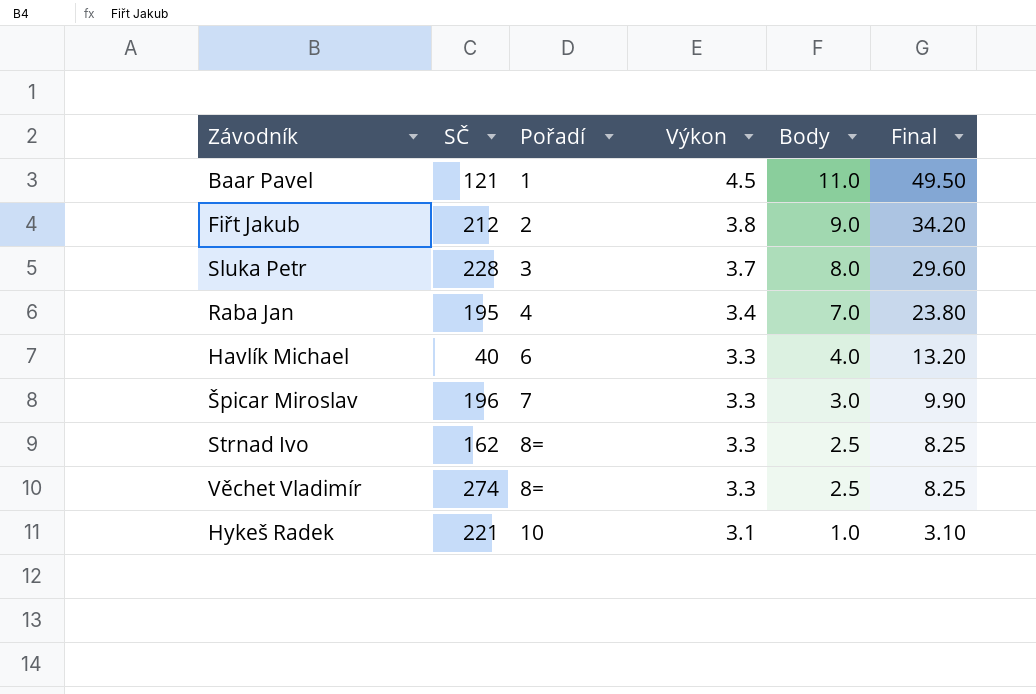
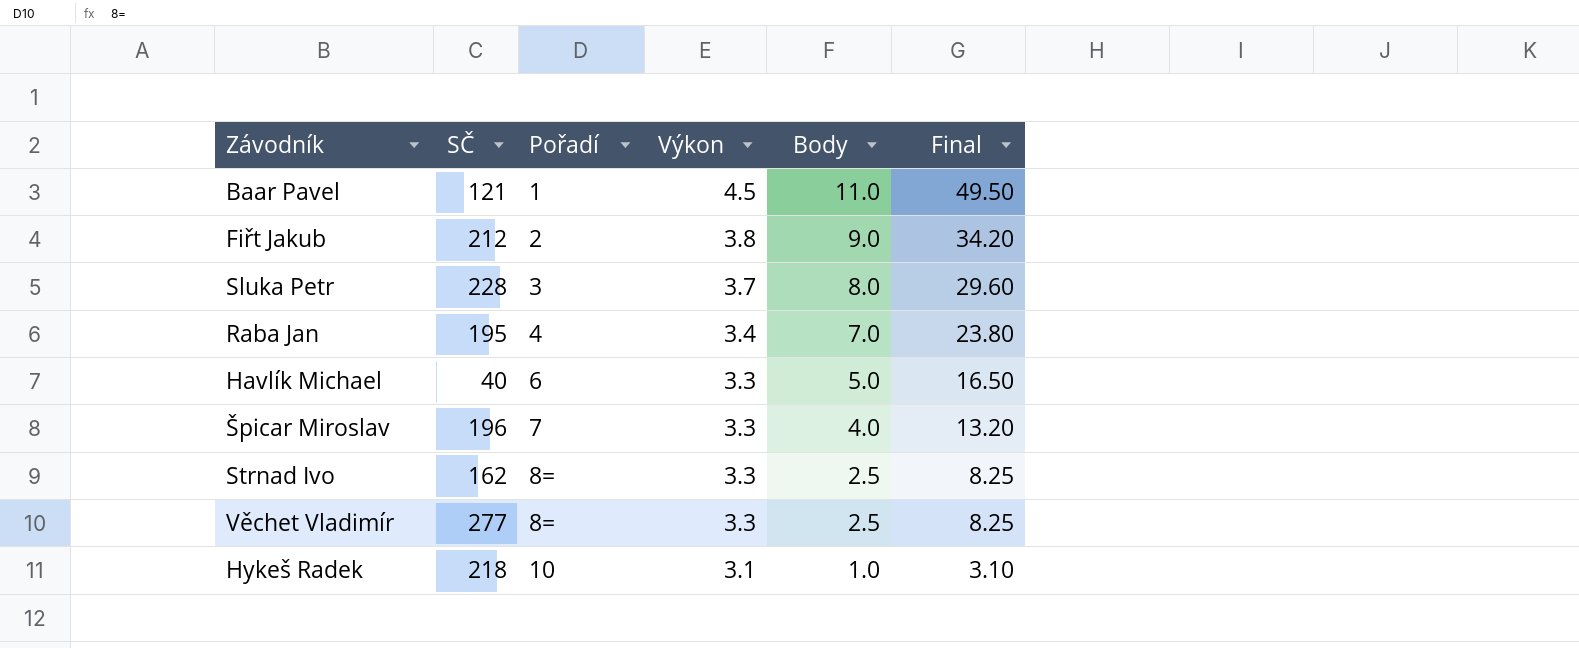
Havlík Michael | Body: 4.0 -> 5.0
Havlík Michael | Final: 13.20 -> 16.50
Špicar Miroslav | Body: 3.0 -> 4.0
Špicar Miroslav | Final: 9.90 -> 13.20
Věchet Vladimír | SČ: 274 -> 277
Hykeš Radek | SČ: 221 -> 218

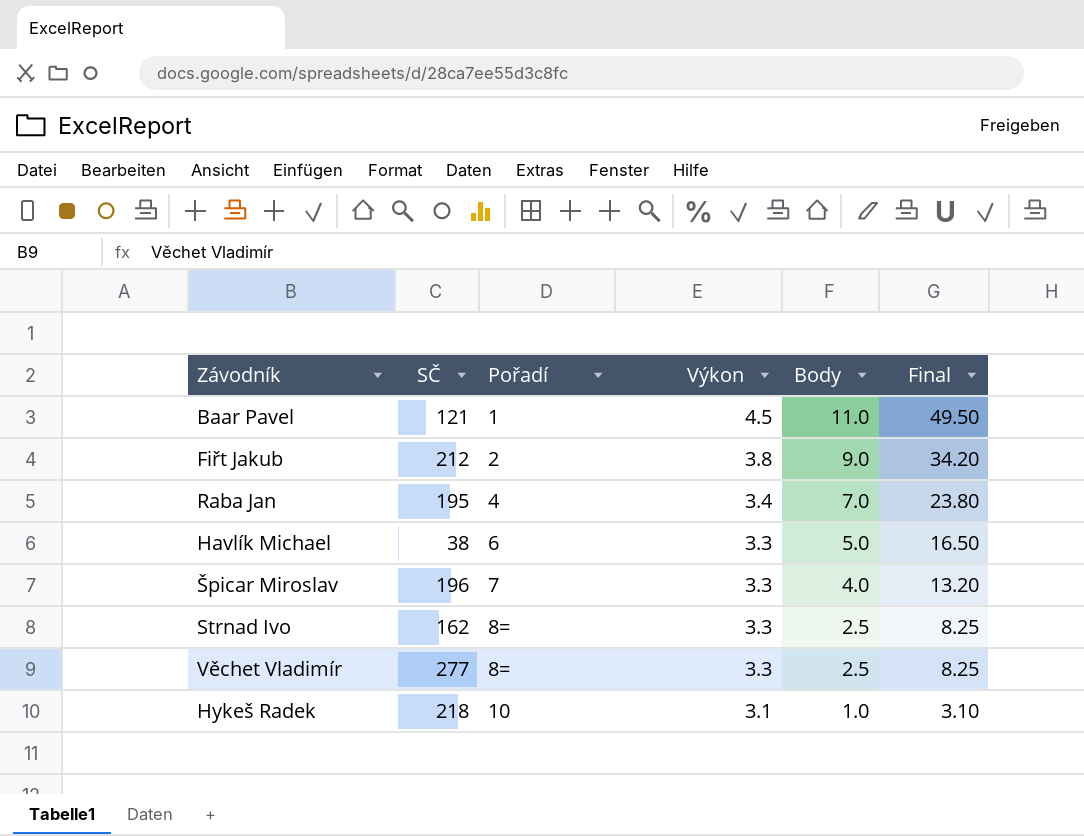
row Sluka Petr: 228 | 3 | 3.7 | 8.0 | 29.60 -> none
Havlík Michael | SČ: 40 -> 38

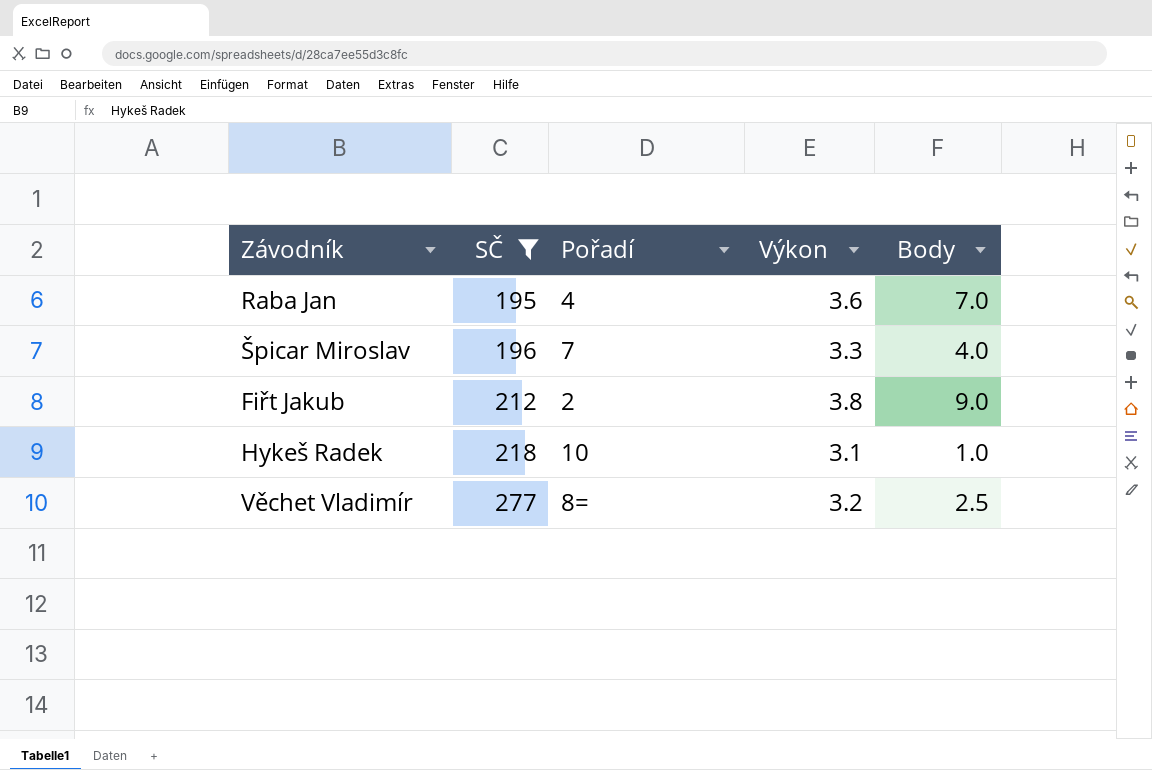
filter: none -> SČ >= 195
row order: Pořadí ascending -> SČ ascending
column Final | formula: [Výkon] * [Body] -> none
Raba Jan | Výkon: 3.4 -> 3.6
Věchet Vladimír | Výkon: 3.3 -> 3.2

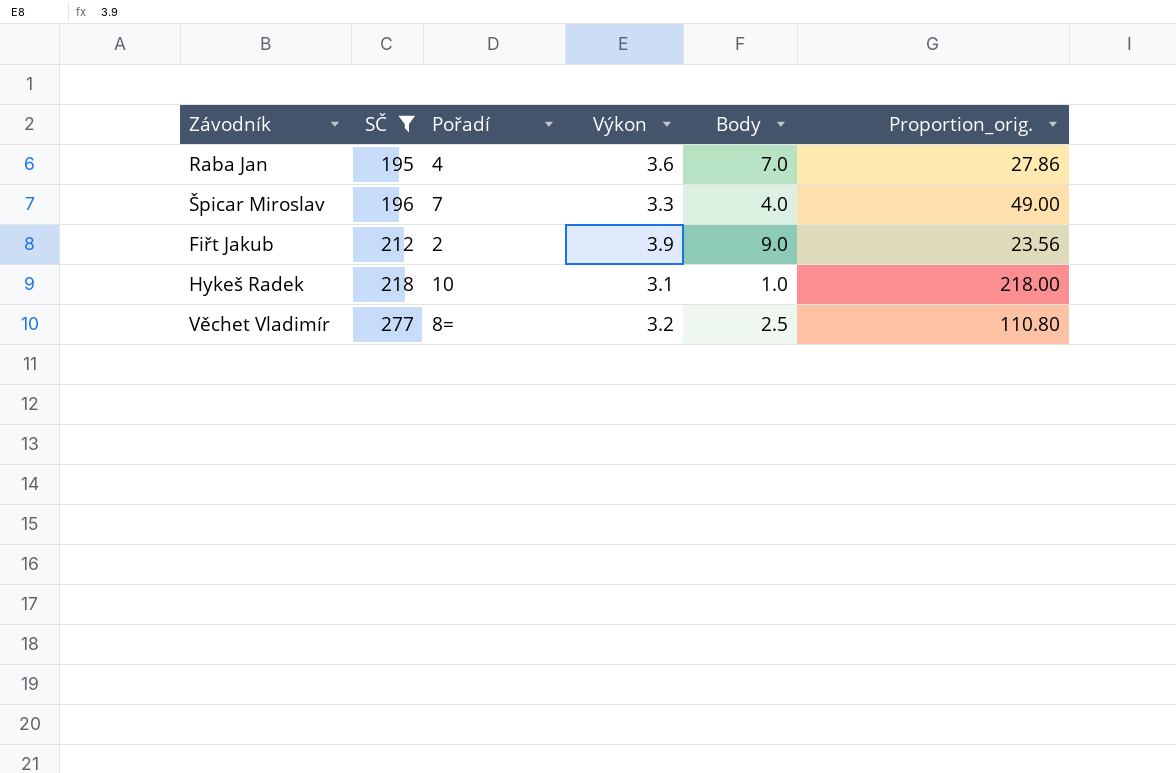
column Proportion_orig. | formula: none -> [SČ] / [Body]
Fiřt Jakub | Výkon: 3.8 -> 3.9

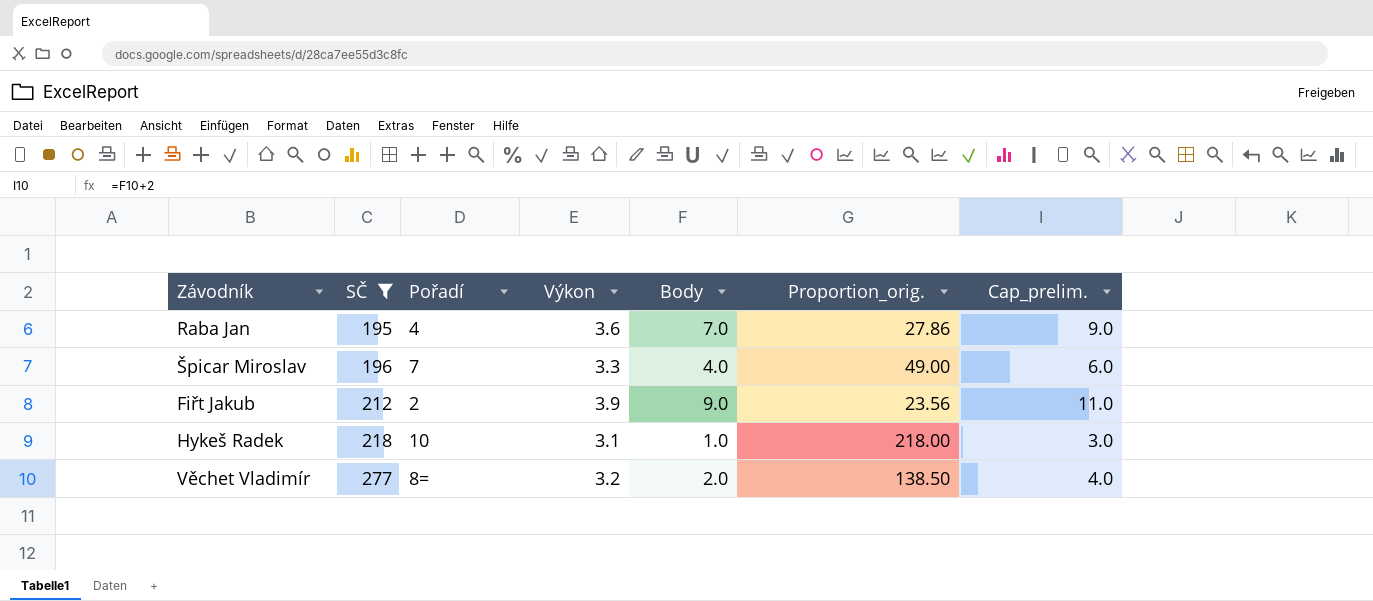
column Cap_prelim. | formula: none -> [Body] + 2
Věchet Vladimír | Body: 2.5 -> 2.0
Věchet Vladimír | Proportion_orig.: 110.80 -> 138.50

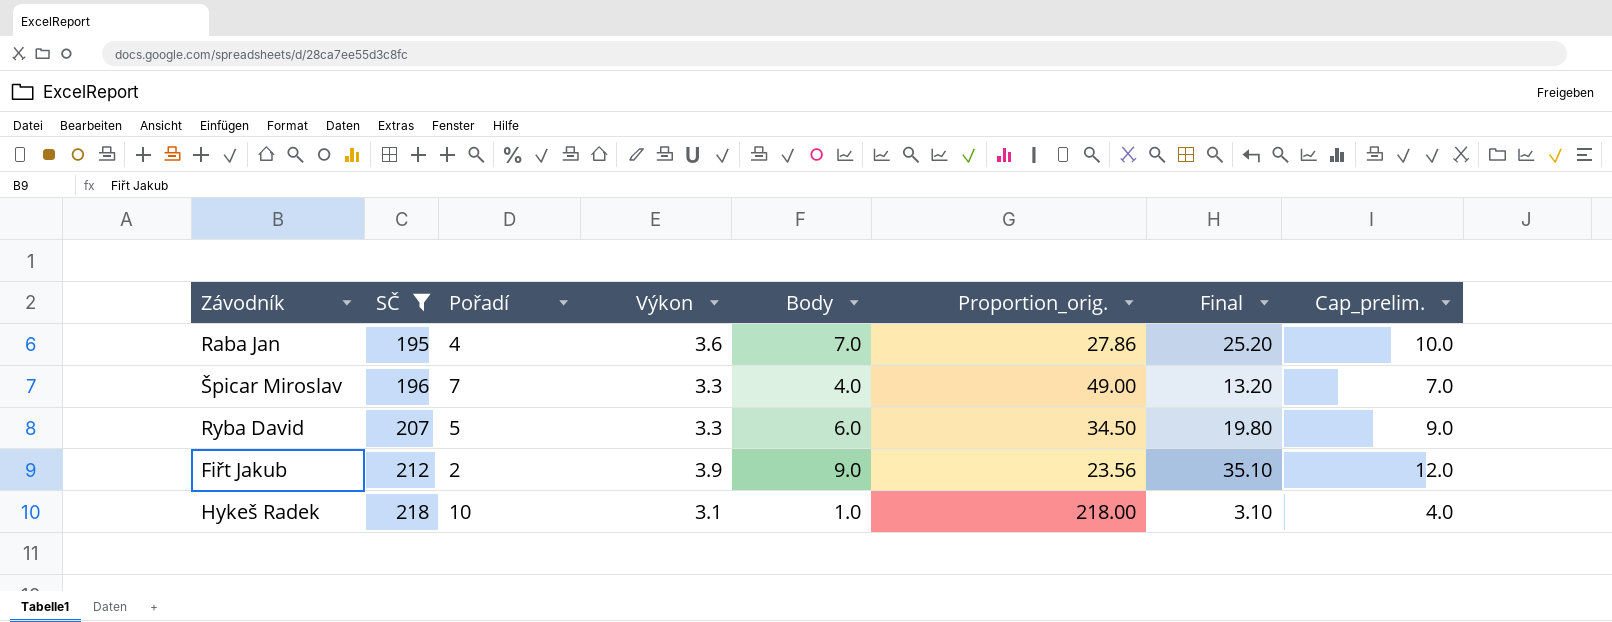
column Final | formula: none -> [Výkon] * [Body]
column Cap_prelim. | formula: [Body] + 2 -> [Body] + 3
row Věchet Vladimír: 277 | 8= | 3.2 | 2.0 | 138.50 | 4.0 -> none
row Ryba David: none -> 207 | 5 | 3.3 | 6.0 | 34.50 | 19.80 | 9.0

